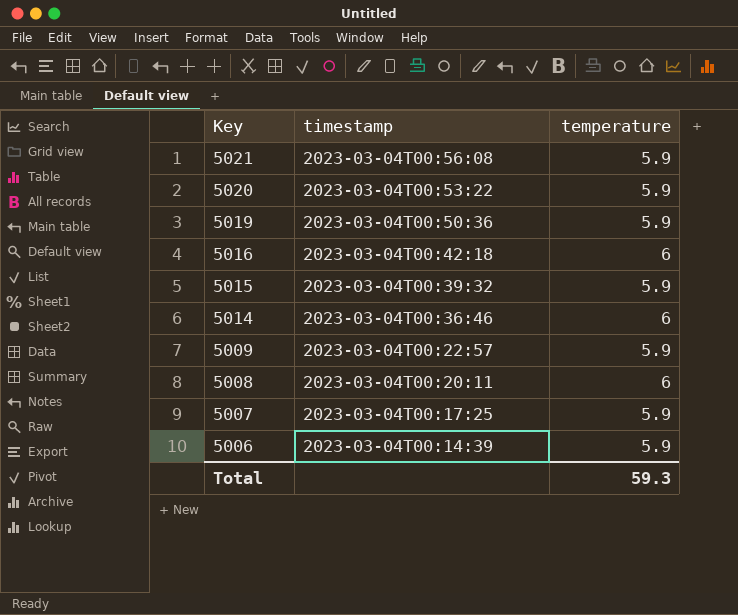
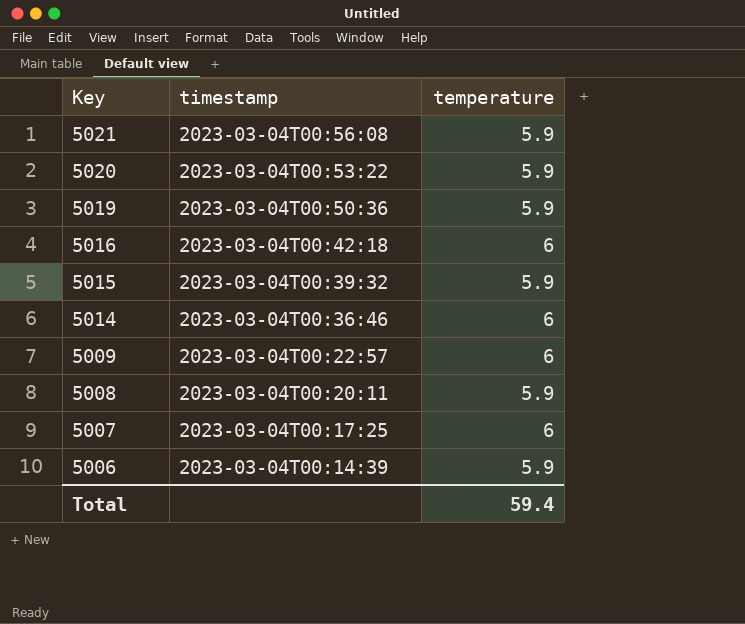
5009 | temperature: 5.9 -> 6
5008 | temperature: 6 -> 5.9
5007 | temperature: 5.9 -> 6
Total | temperature: 59.3 -> 59.4

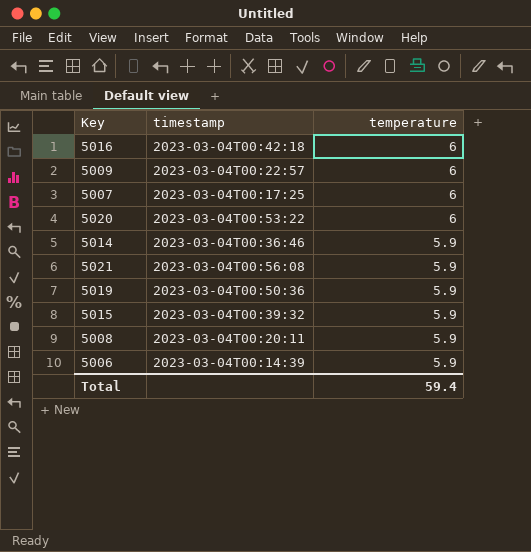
row order: Key descending -> temperature descending
5020 | temperature: 5.9 -> 6
5014 | temperature: 6 -> 5.9

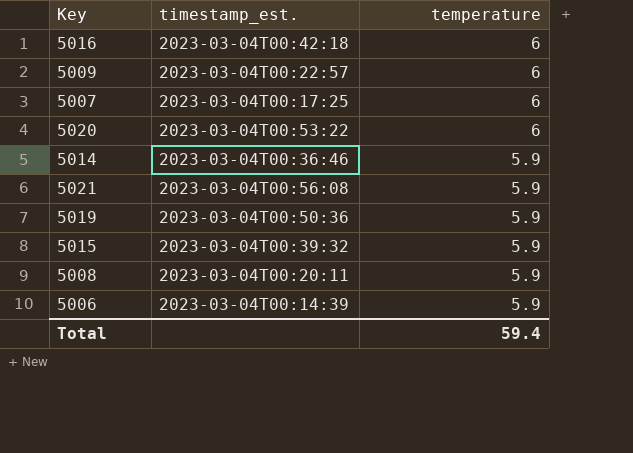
column name: timestamp -> timestamp_est.

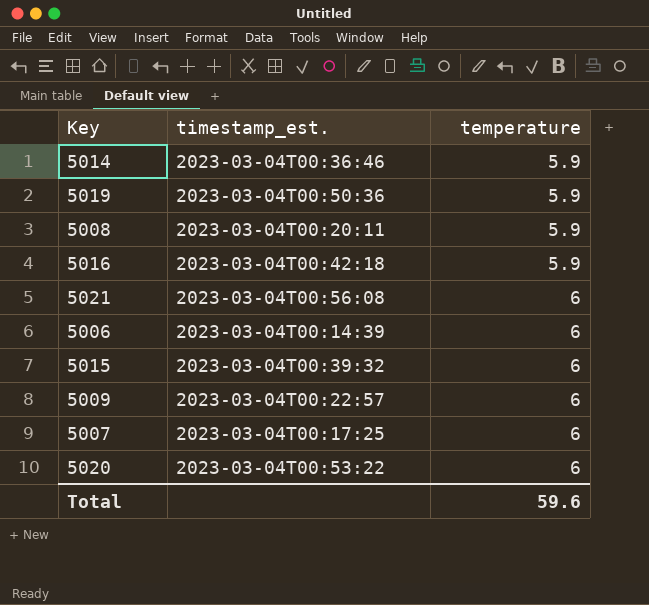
row order: temperature descending -> temperature ascending
5016 | temperature: 6 -> 5.9
5021 | temperature: 5.9 -> 6
5006 | temperature: 5.9 -> 6
5015 | temperature: 5.9 -> 6
Total | temperature: 59.4 -> 59.6

